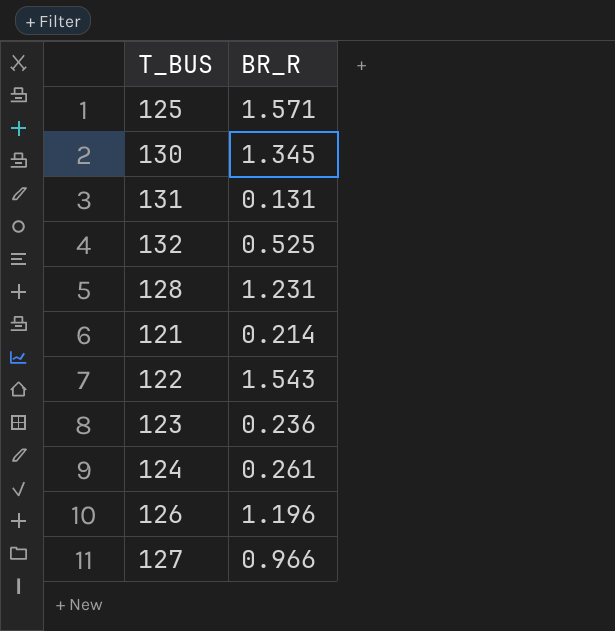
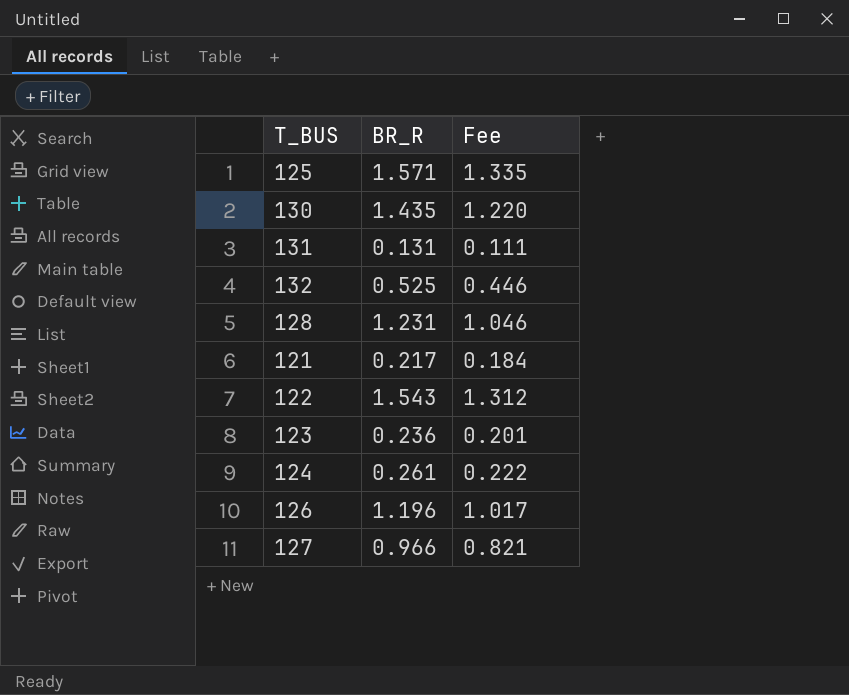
column Fee | formula: none -> [BR_R] * 0.85
130 | BR_R: 1.345 -> 1.435
121 | BR_R: 0.214 -> 0.217

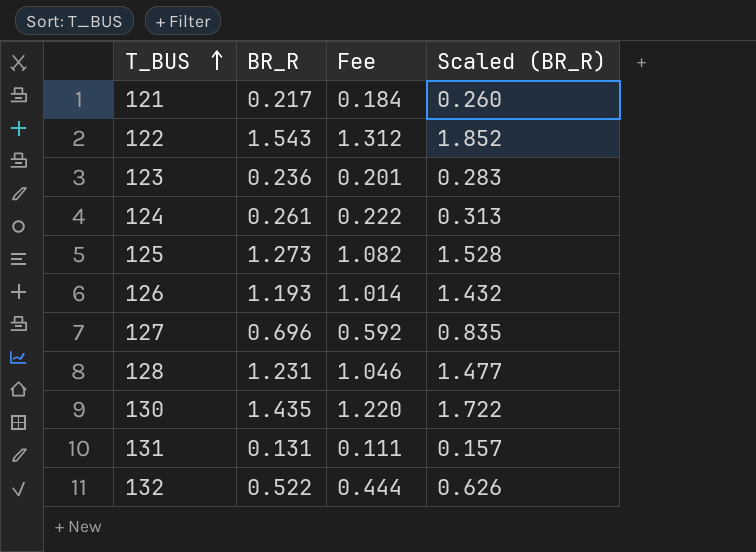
row order: none -> T_BUS ascending
column Scaled (BR_R) | formula: none -> [BR_R] * 1.2
125 | BR_R: 1.571 -> 1.273
125 | Fee: 1.335 -> 1.082
126 | BR_R: 1.196 -> 1.193
126 | Fee: 1.017 -> 1.014
127 | BR_R: 0.966 -> 0.696
127 | Fee: 0.821 -> 0.592
132 | BR_R: 0.525 -> 0.522
132 | Fee: 0.446 -> 0.444

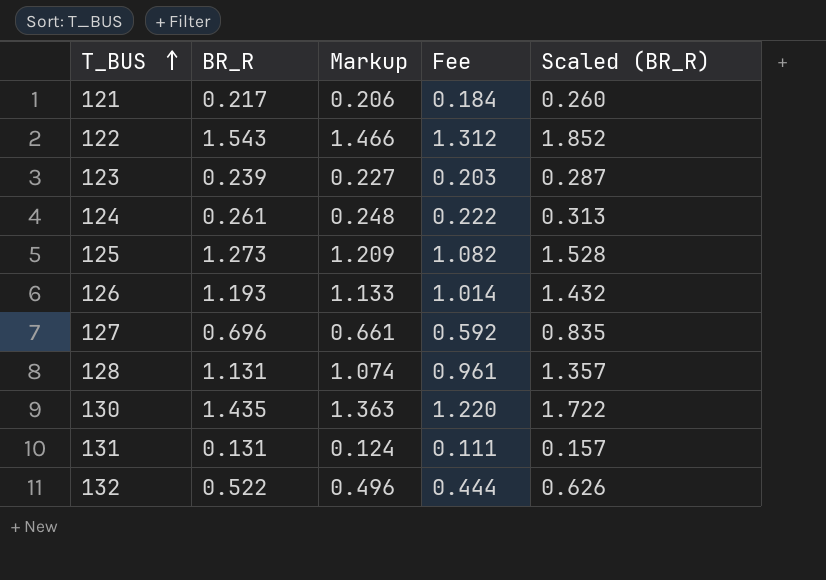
column Markup | formula: none -> [BR_R] * 0.95
123 | BR_R: 0.236 -> 0.239
123 | Fee: 0.201 -> 0.203
123 | Scaled (BR_R): 0.283 -> 0.287
128 | BR_R: 1.231 -> 1.131
128 | Fee: 1.046 -> 0.961
128 | Scaled (BR_R): 1.477 -> 1.357

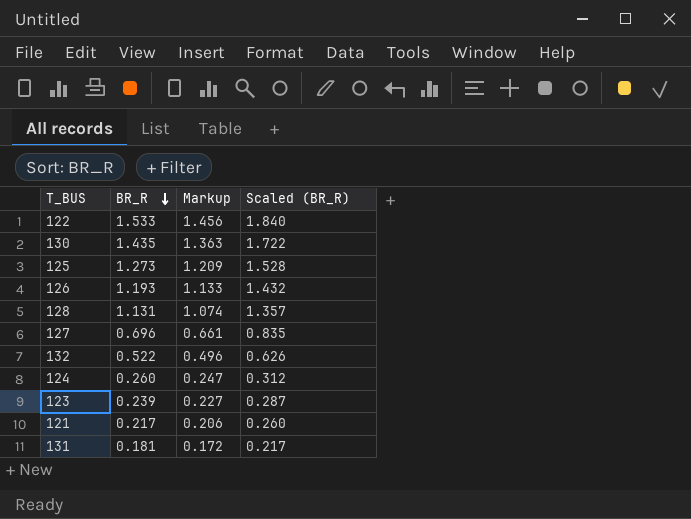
row order: T_BUS ascending -> BR_R descending
column Fee | formula: [BR_R] * 0.85 -> none
122 | BR_R: 1.543 -> 1.533
122 | Markup: 1.466 -> 1.456
122 | Scaled (BR_R): 1.852 -> 1.840
124 | BR_R: 0.261 -> 0.260
124 | Markup: 0.248 -> 0.247
124 | Scaled (BR_R): 0.313 -> 0.312
131 | BR_R: 0.131 -> 0.181
131 | Markup: 0.124 -> 0.172
131 | Scaled (BR_R): 0.157 -> 0.217

